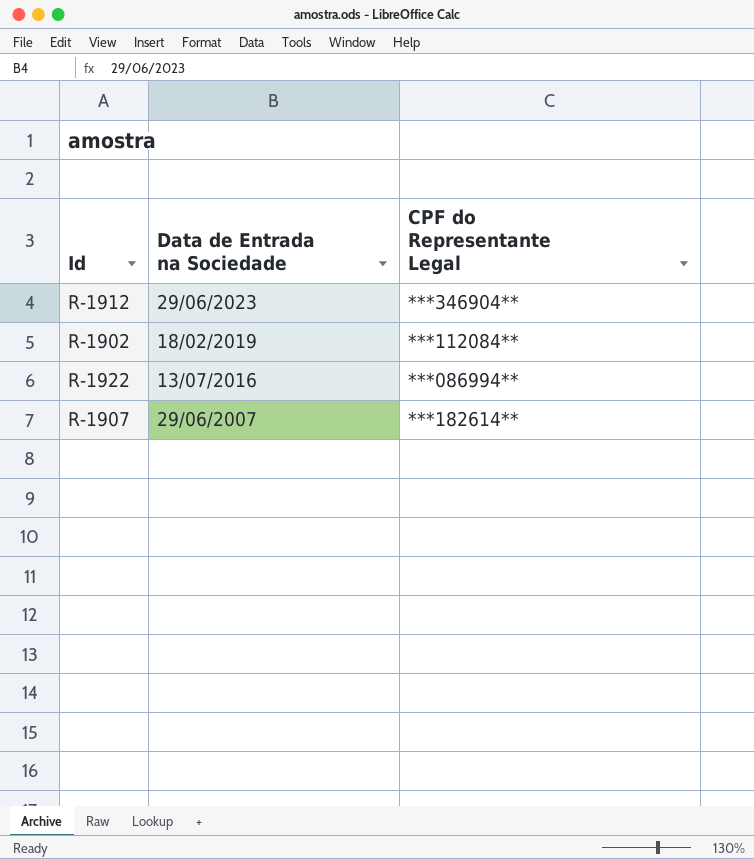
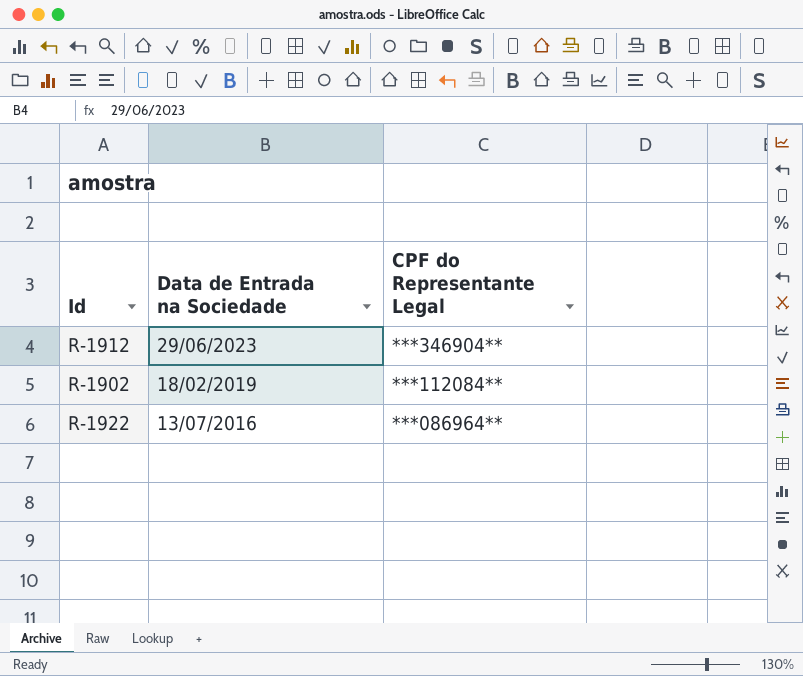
row R-1907: 29/06/2007 | ***182614** -> none
R-1922 | CPF do Representante Legal: ***086994** -> ***086964**

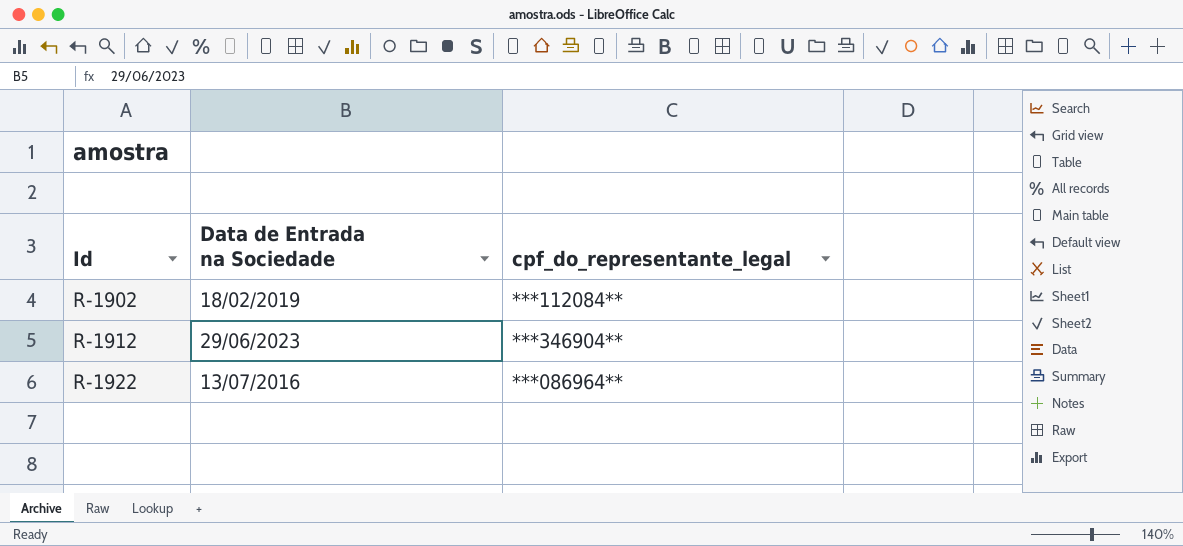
row order: Data de Entrada na Sociedade descending -> Id ascending
column name: CPF do Representante Legal -> cpf_do_representante_legal

